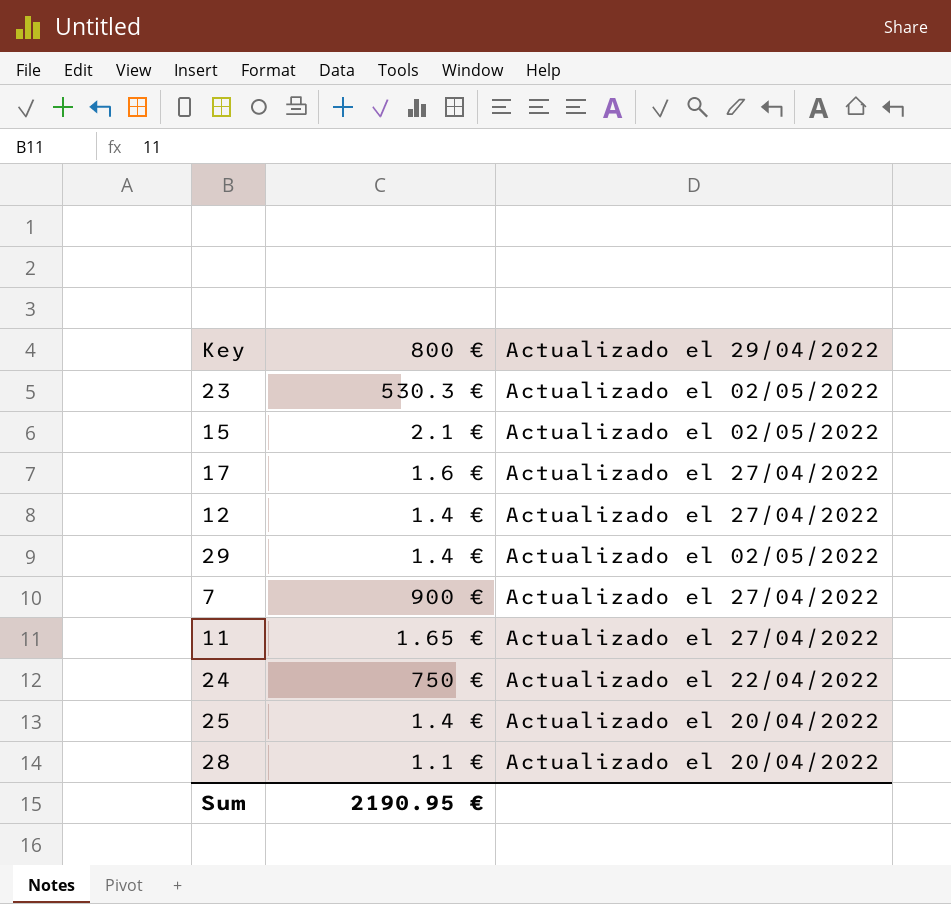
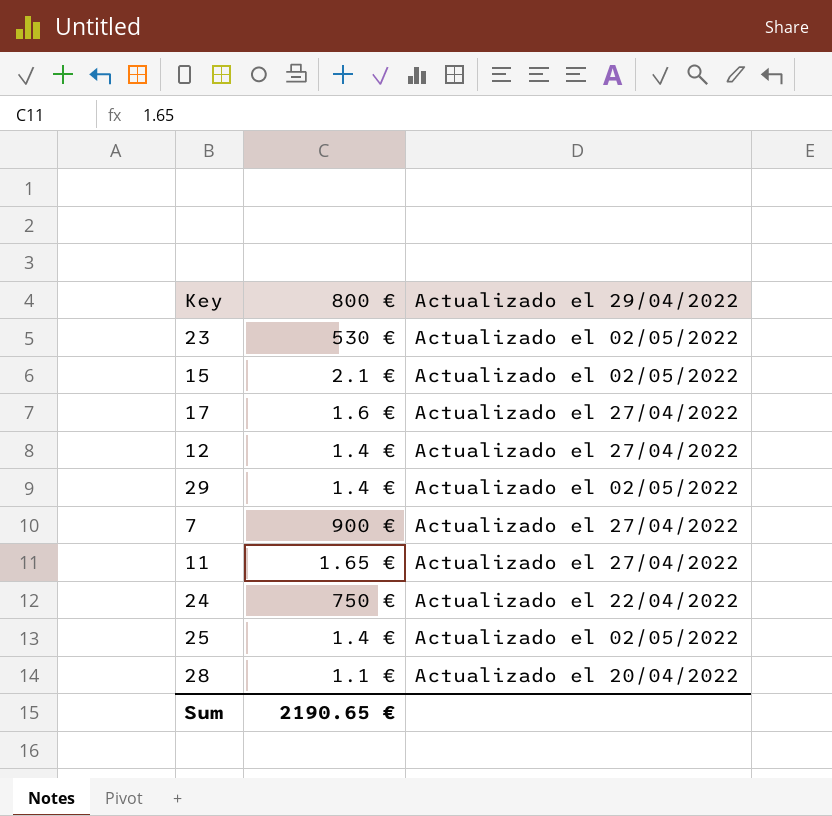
23 | 800 €: 530.3 € -> 530 €
25 | Actualizado el 29/04/2022: Actualizado el 20/04/2022 -> Actualizado el 02/05/2022
Sum | 800 €: 2190.95 € -> 2190.65 €

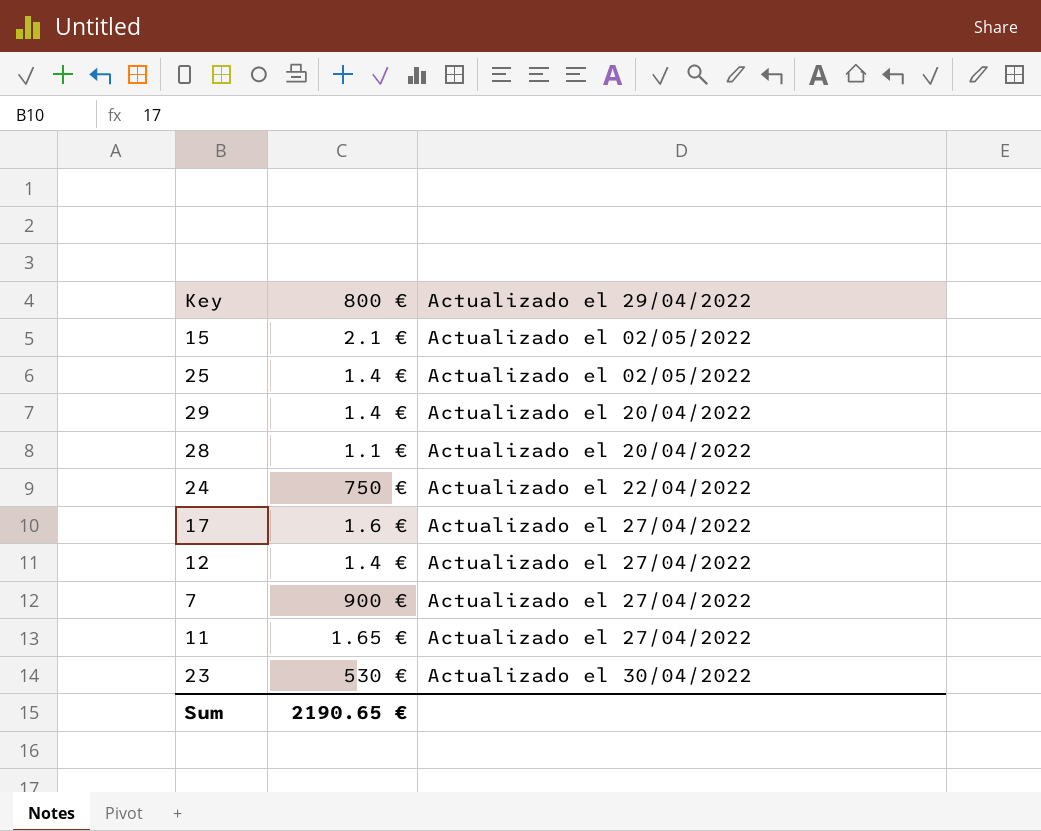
row order: none -> Actualizado el 29/04/2022 ascending
29 | Actualizado el 29/04/2022: Actualizado el 02/05/2022 -> Actualizado el 20/04/2022
23 | Actualizado el 29/04/2022: Actualizado el 02/05/2022 -> Actualizado el 30/04/2022

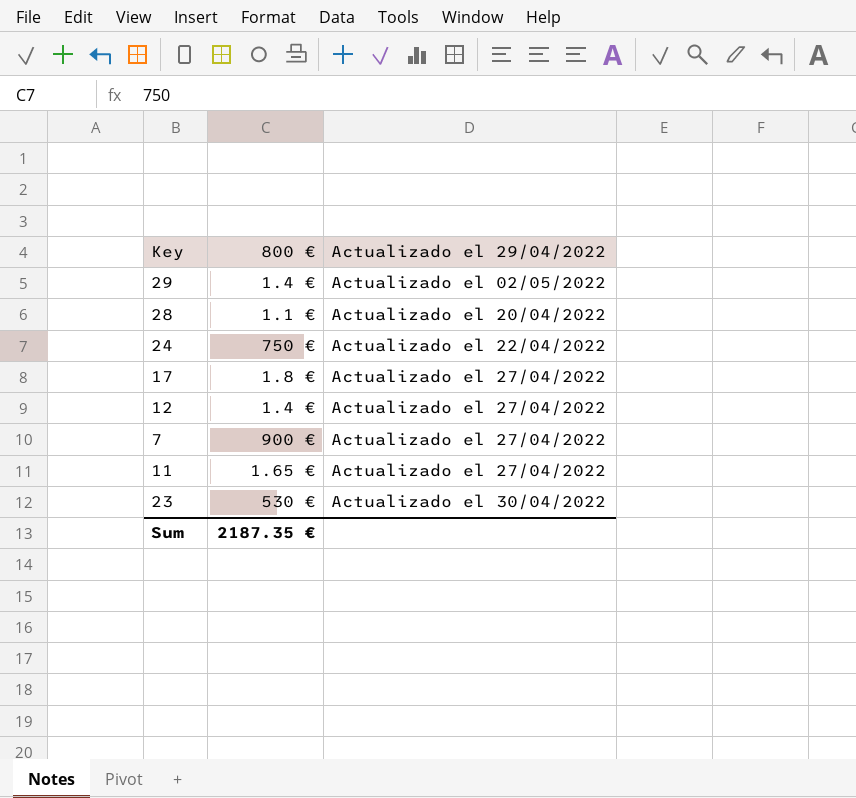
row 15: 2.1 € | Actualizado el 02/05/2022 -> none
row 25: 1.4 € | Actualizado el 02/05/2022 -> none
29 | Actualizado el 29/04/2022: Actualizado el 20/04/2022 -> Actualizado el 02/05/2022
17 | 800 €: 1.6 € -> 1.8 €
Sum | 800 €: 2190.65 € -> 2187.35 €

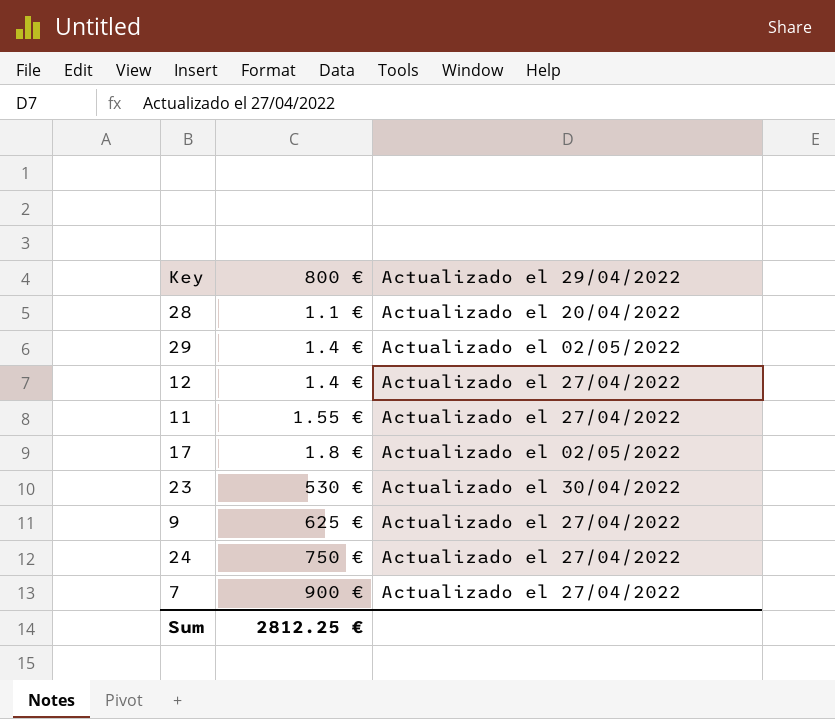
row order: Actualizado el 29/04/2022 ascending -> 800 € ascending
11 | 800 €: 1.65 € -> 1.55 €
17 | Actualizado el 29/04/2022: Actualizado el 27/04/2022 -> Actualizado el 02/05/2022
row 9: none -> 625 € | Actualizado el 27/04/2022
24 | Actualizado el 29/04/2022: Actualizado el 22/04/2022 -> Actualizado el 27/04/2022
Sum | 800 €: 2187.35 € -> 2812.25 €

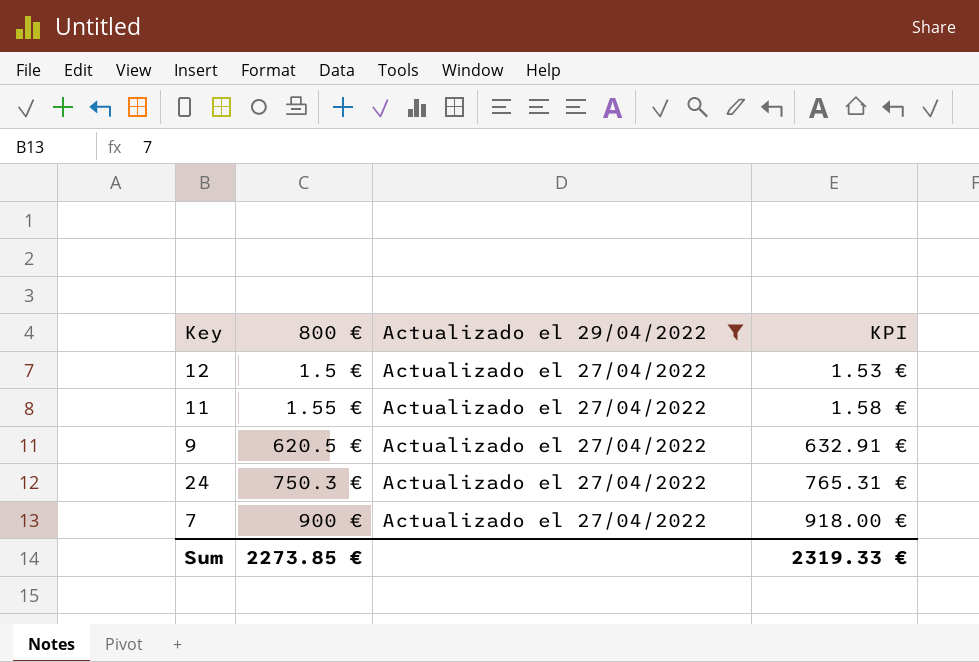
filter: none -> Actualizado el 29/04/2022 = Actualizado el 27/04/2022
column KPI | formula: none -> [800 €] * 1.02
12 | 800 €: 1.4 € -> 1.5 €
9 | 800 €: 625 € -> 620.5 €
24 | 800 €: 750 € -> 750.3 €
Sum | 800 €: 2812.25 € -> 2273.85 €

